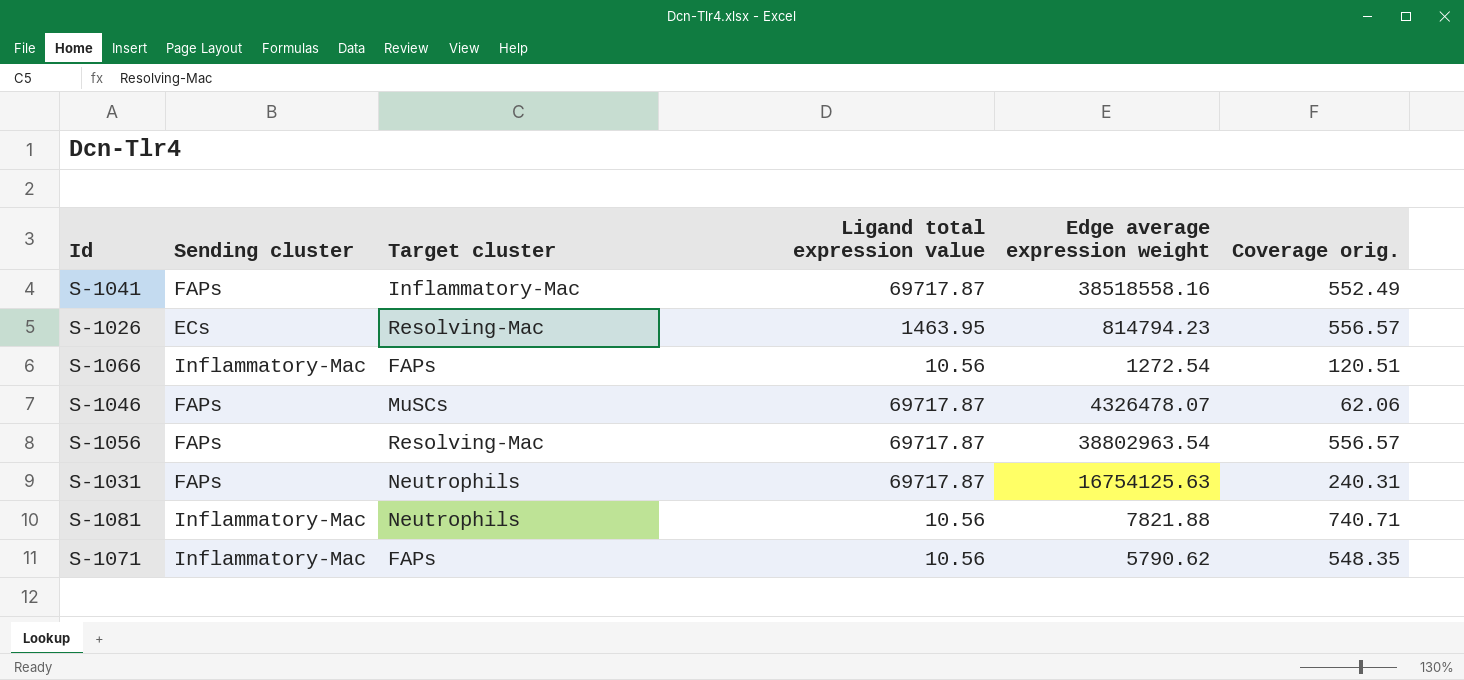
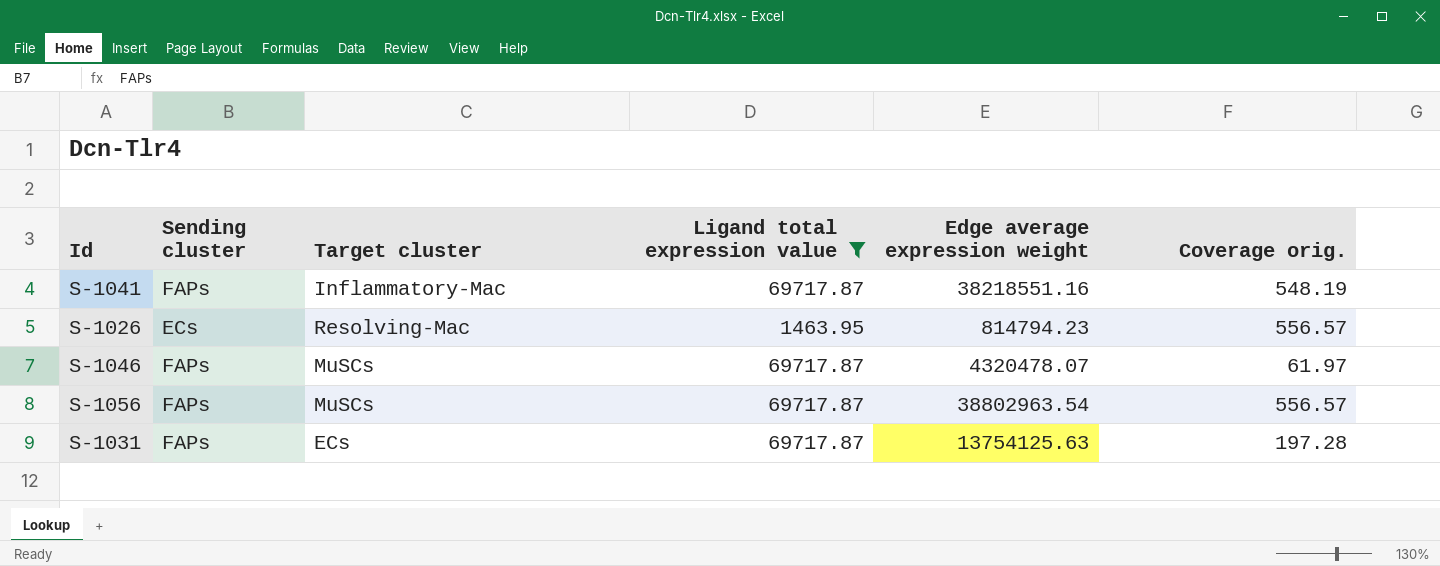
filter: none -> Ligand total expression value != 10.56
S-1041 | Edge average expression weight: 38518558.16 -> 38218551.16
S-1041 | Coverage orig.: 552.49 -> 548.19
S-1046 | Edge average expression weight: 4326478.07 -> 4320478.07
S-1046 | Coverage orig.: 62.06 -> 61.97
S-1056 | Target cluster: Resolving-Mac -> MuSCs
S-1031 | Target cluster: Neutrophils -> ECs
S-1031 | Edge average expression weight: 16754125.63 -> 13754125.63
S-1031 | Coverage orig.: 240.31 -> 197.28

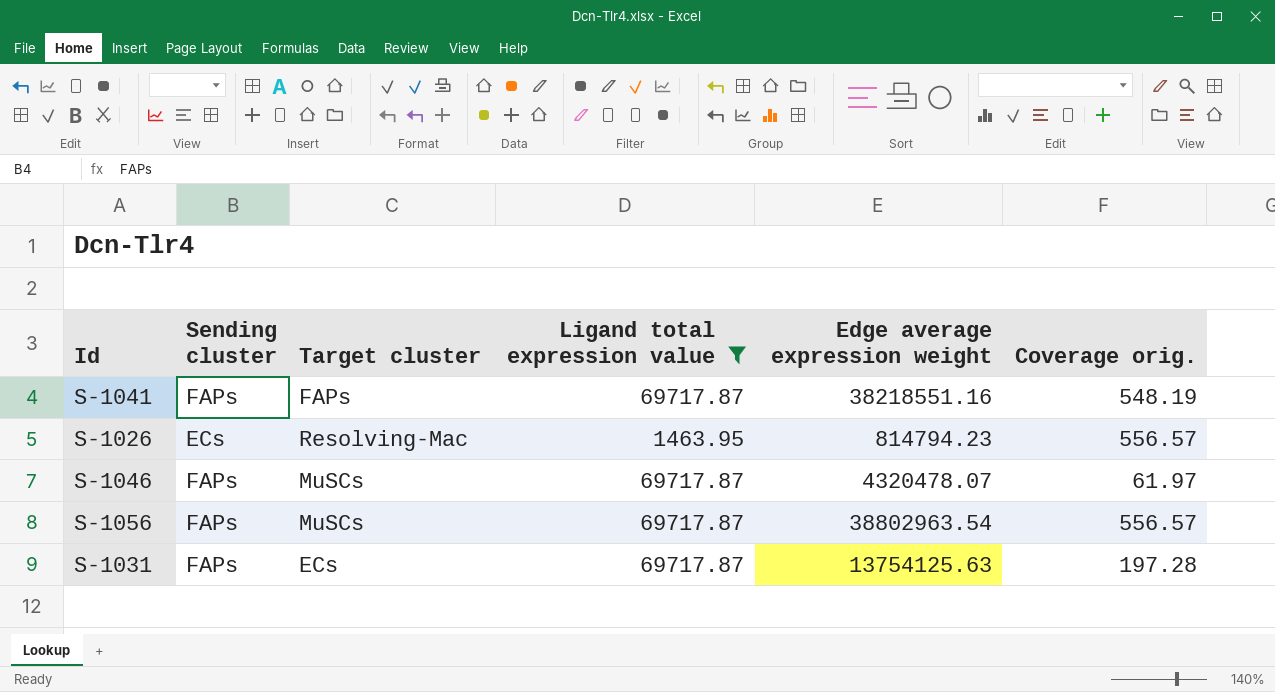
S-1041 | Target cluster: Inflammatory-Mac -> FAPs

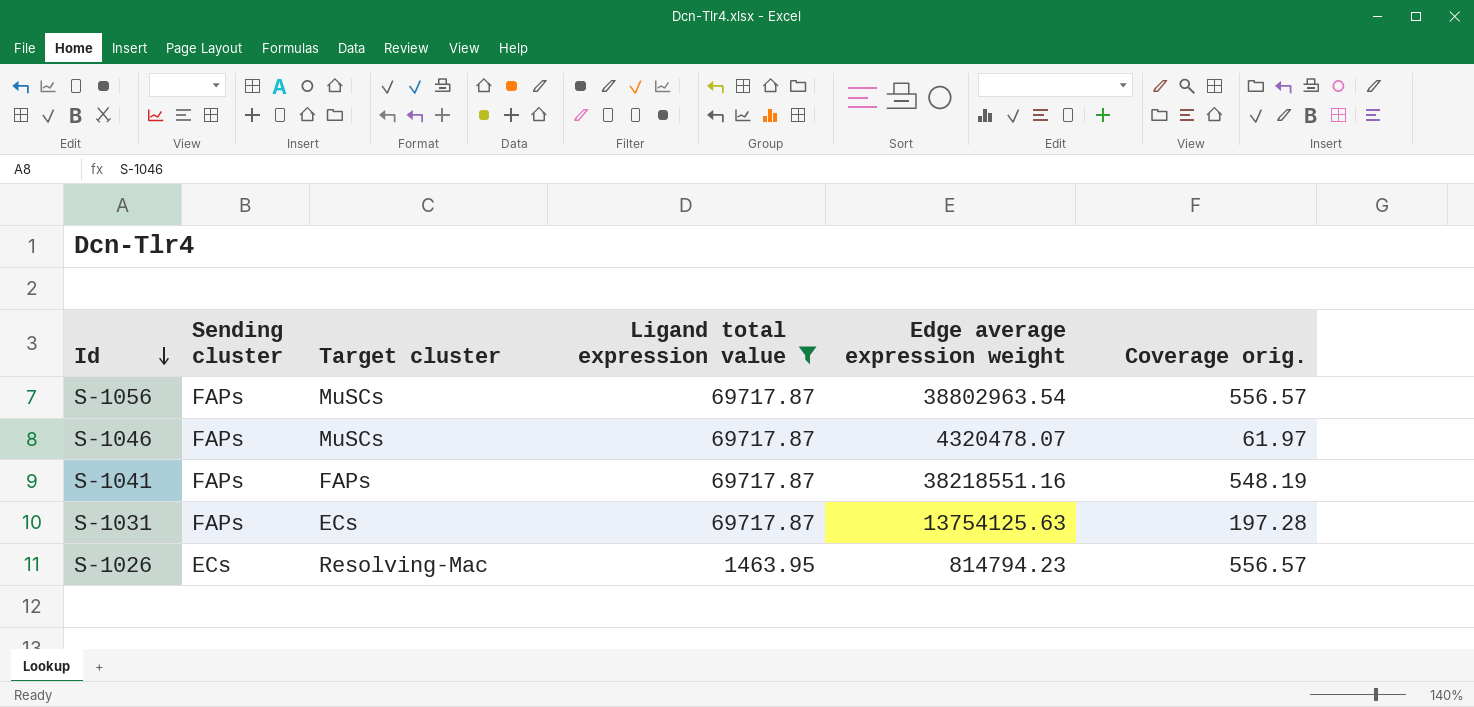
row order: none -> Id descending

